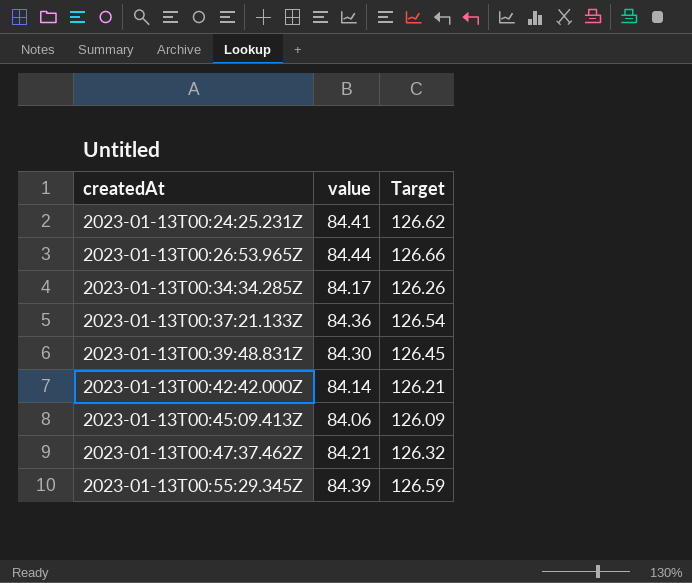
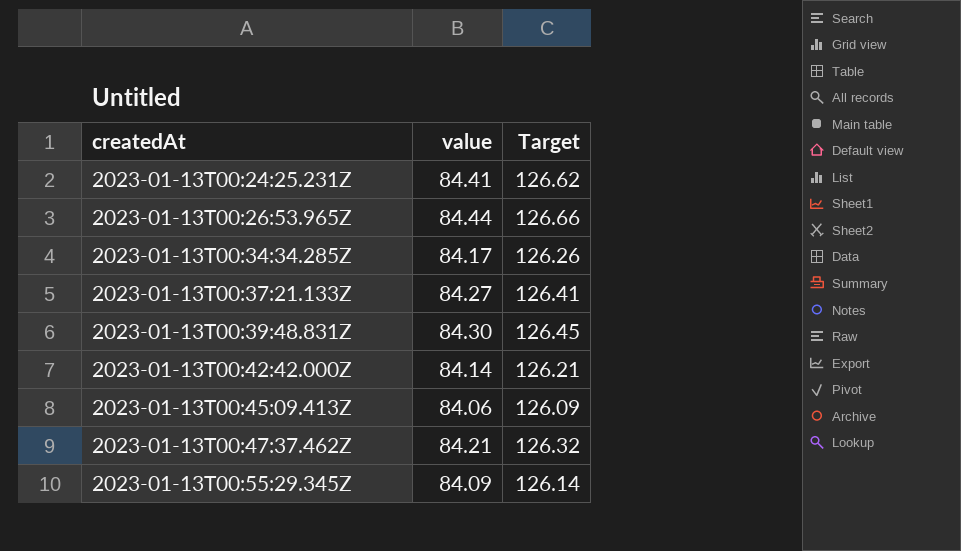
2023-01-13T00:37:21.133Z | value: 84.36 -> 84.27
2023-01-13T00:37:21.133Z | Target: 126.54 -> 126.41
2023-01-13T00:55:29.345Z | value: 84.39 -> 84.09
2023-01-13T00:55:29.345Z | Target: 126.59 -> 126.14

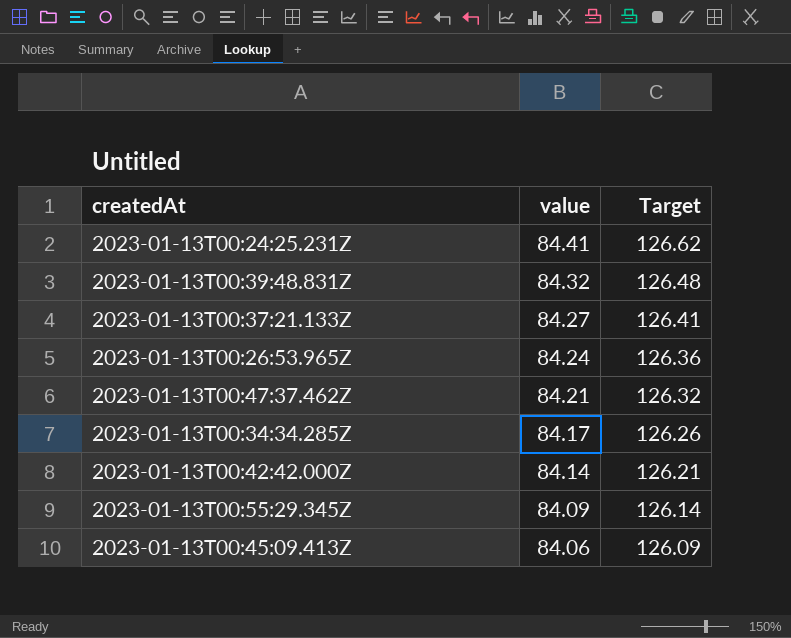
row order: createdAt ascending -> value descending
2023-01-13T00:39:48.831Z | value: 84.30 -> 84.32
2023-01-13T00:39:48.831Z | Target: 126.45 -> 126.48
2023-01-13T00:26:53.965Z | value: 84.44 -> 84.24
2023-01-13T00:26:53.965Z | Target: 126.66 -> 126.36

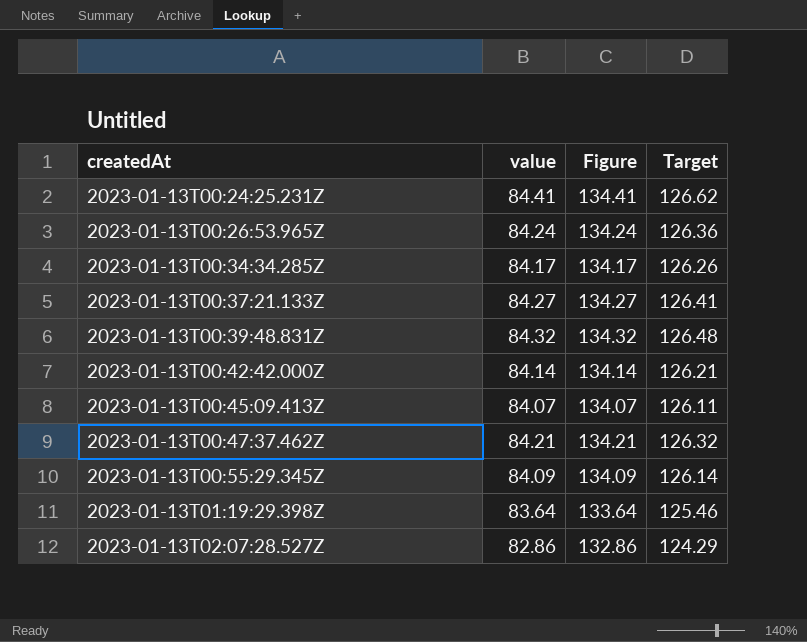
row order: value descending -> createdAt ascending
column Figure | formula: none -> [value] + 50
2023-01-13T00:45:09.413Z | value: 84.06 -> 84.07
2023-01-13T00:45:09.413Z | Target: 126.09 -> 126.11
row 2023-01-13T01:19:29.398Z: none -> 83.64 | 133.64 | 125.46
row 2023-01-13T02:07:28.527Z: none -> 82.86 | 132.86 | 124.29

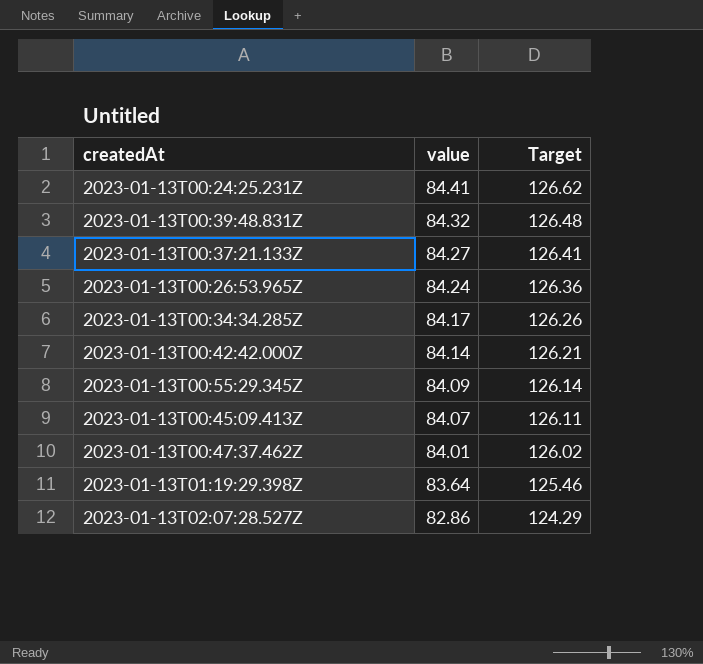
row order: createdAt ascending -> value descending
column Figure | formula: [value] + 50 -> none
2023-01-13T00:47:37.462Z | value: 84.21 -> 84.01
2023-01-13T00:47:37.462Z | Target: 126.32 -> 126.02

